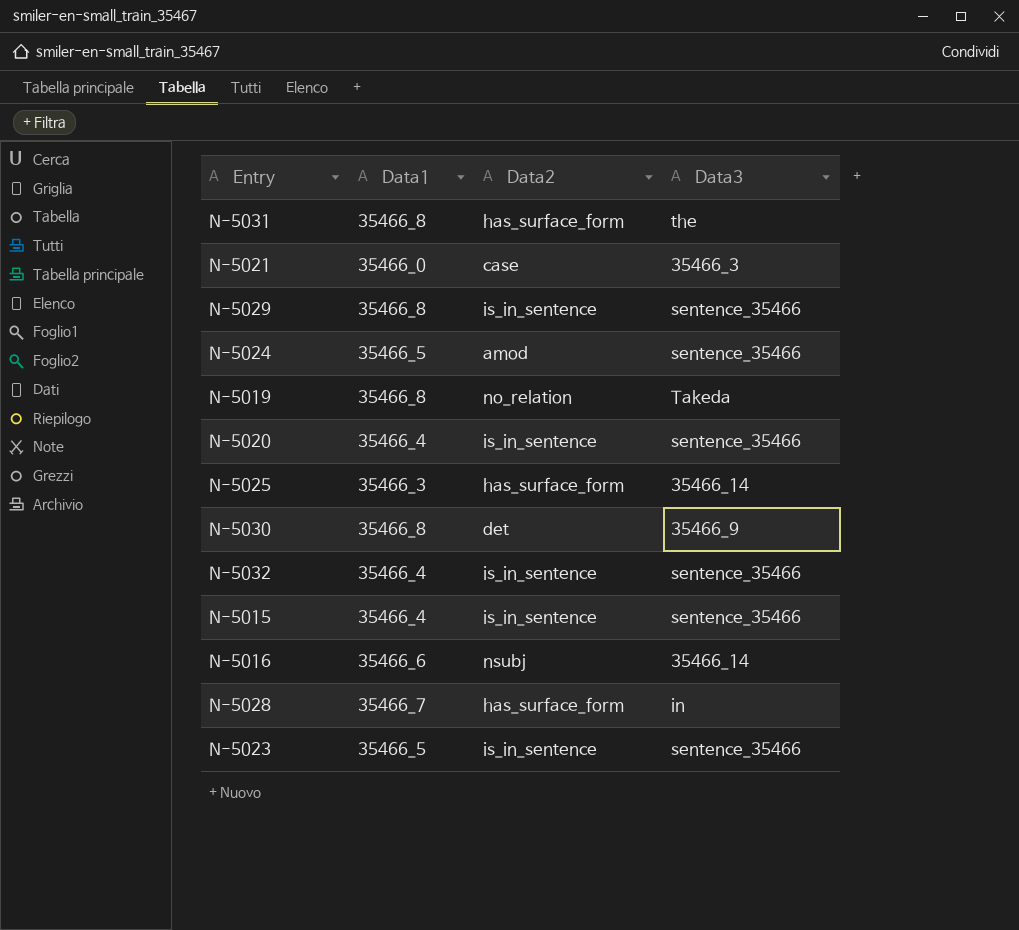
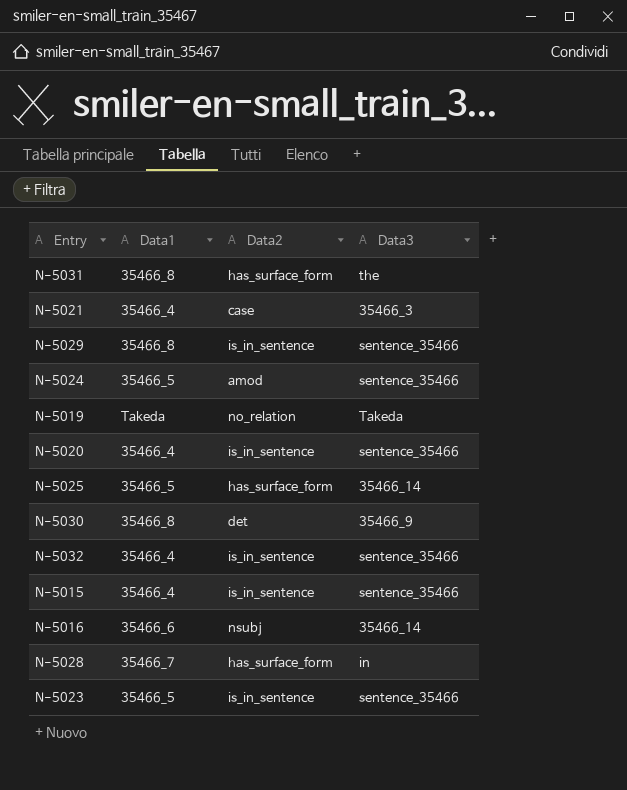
N-5021 | Data1: 35466_0 -> 35466_4
N-5019 | Data1: 35466_8 -> Takeda
N-5025 | Data1: 35466_3 -> 35466_5

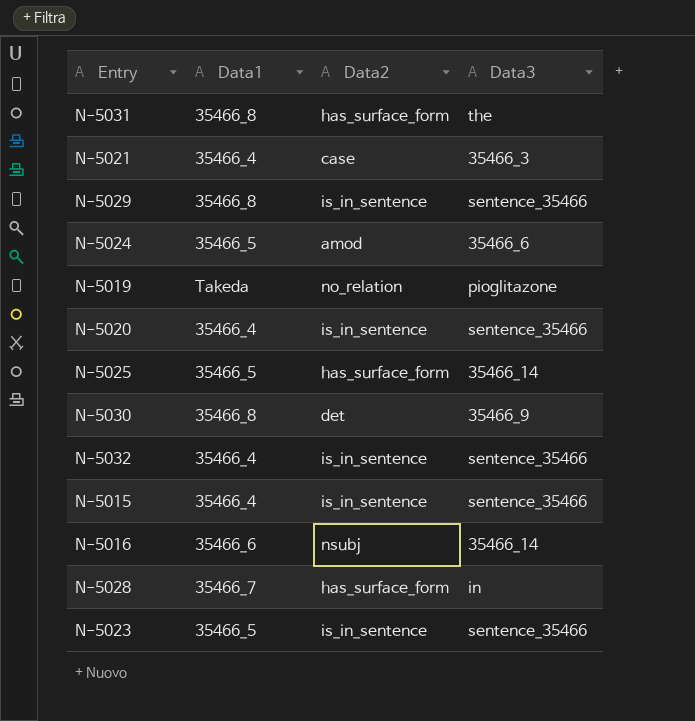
N-5024 | Data3: sentence_35466 -> 35466_6
N-5019 | Data3: Takeda -> pioglitazone

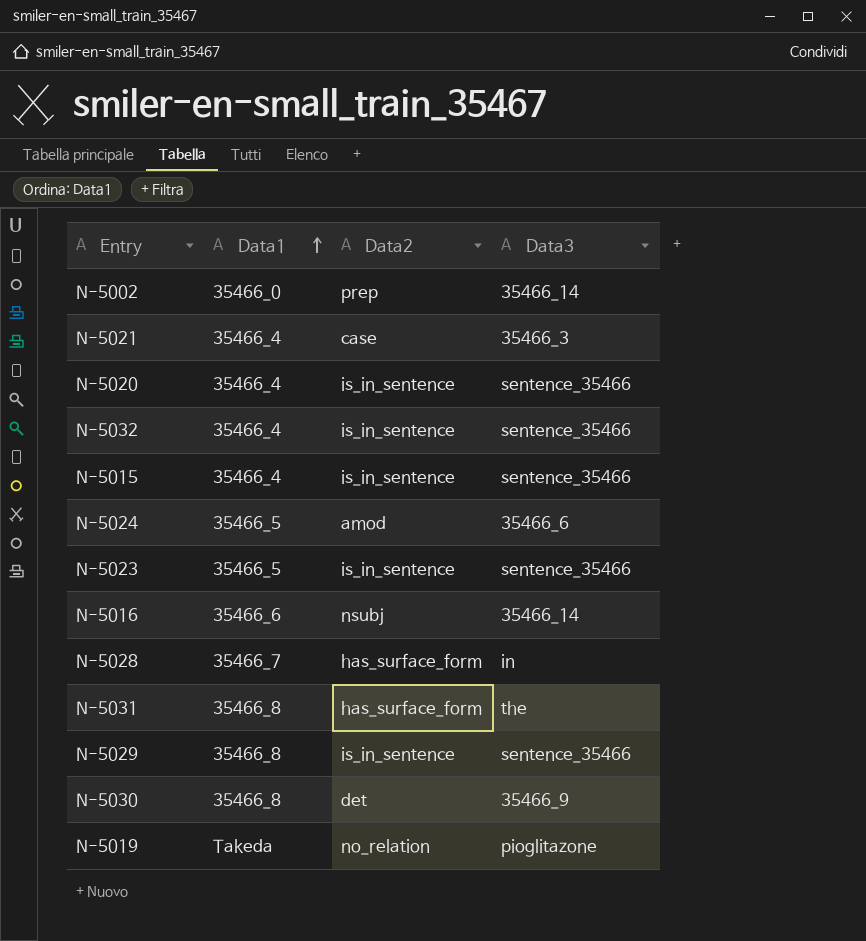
row order: none -> Data1 ascending
row N-5025: 35466_5 | has_surface_form | 35466_14 -> none
row N-5002: none -> 35466_0 | prep | 35466_14

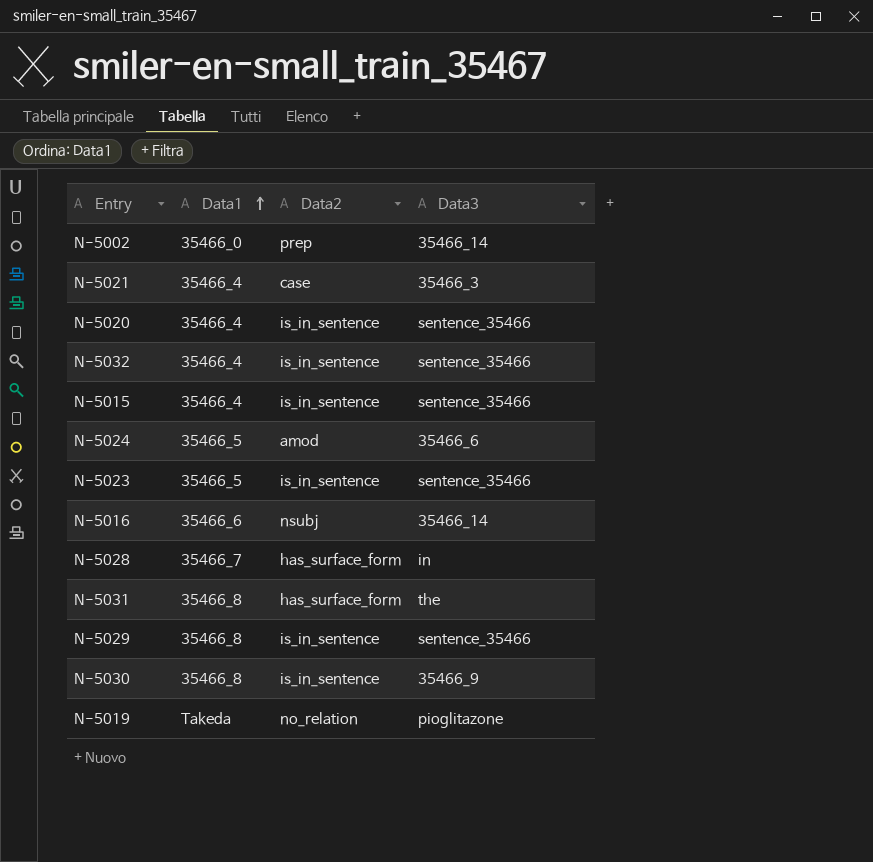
N-5030 | Data2: det -> is_in_sentence

